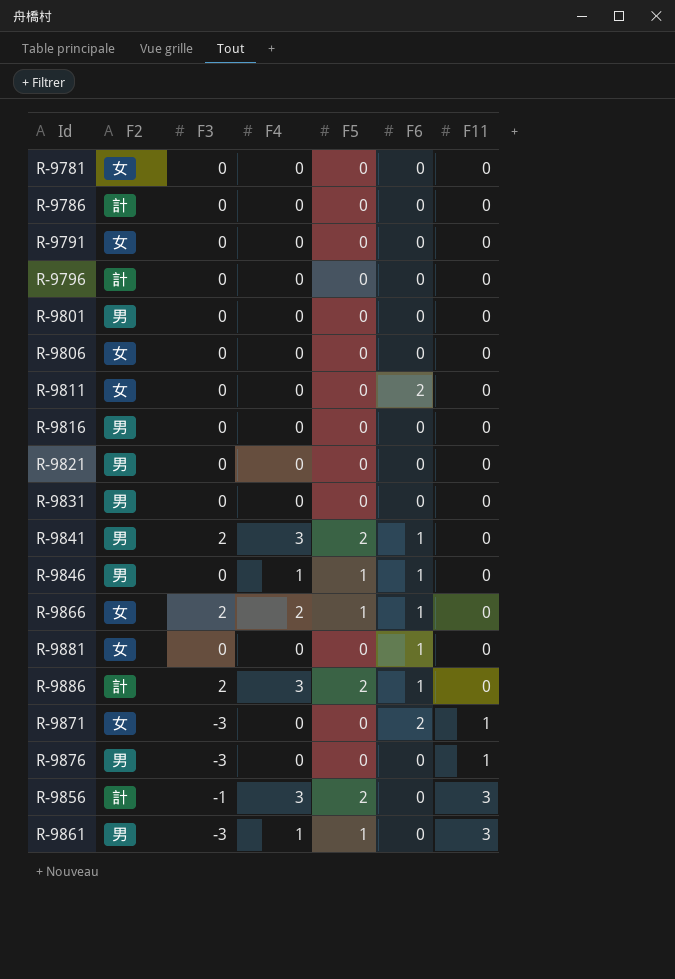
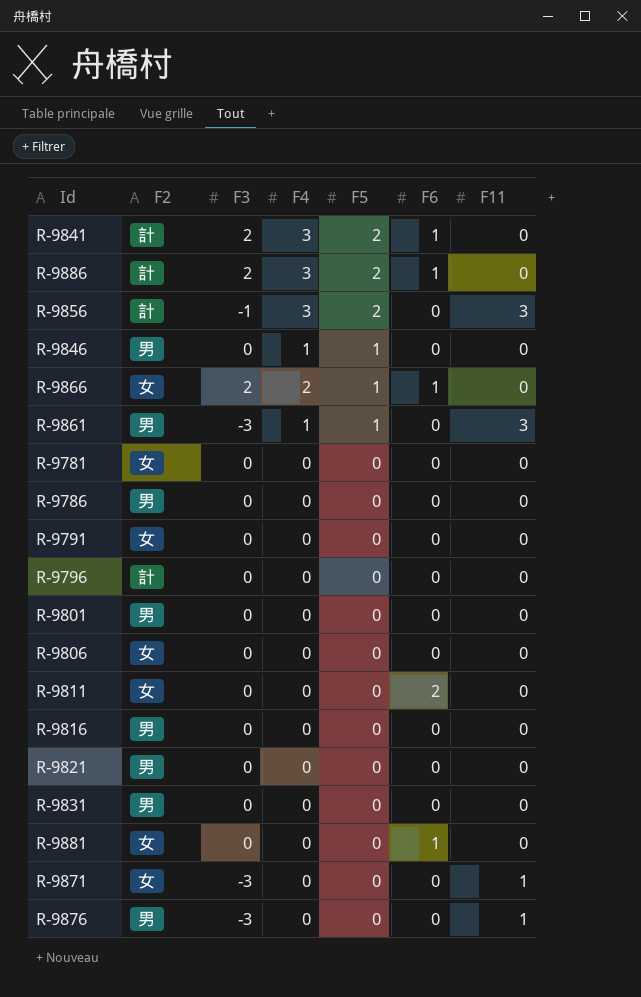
row order: F11 ascending -> F5 descending
R-9841 | F2: 男 -> 計
R-9846 | F6: 1 -> 0
R-9786 | F2: 計 -> 男
R-9871 | F6: 2 -> 0

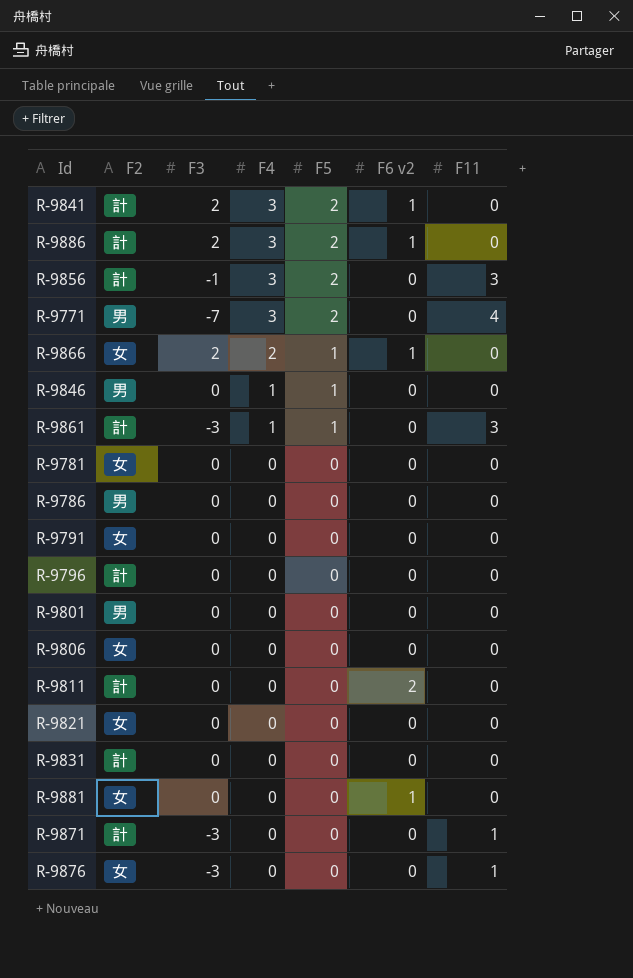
row order: F5 descending -> F4 descending
column name: F6 -> F6 v2
row R-9816: 男 | 0 | 0 | 0 | 0 | 0 -> none
row R-9771: none -> 男 | -7 | 3 | 2 | 0 | 4
R-9861 | F2: 男 -> 計
R-9811 | F2: 女 -> 計
R-9821 | F2: 男 -> 女
R-9831 | F2: 男 -> 計
R-9871 | F2: 女 -> 計
R-9876 | F2: 男 -> 女

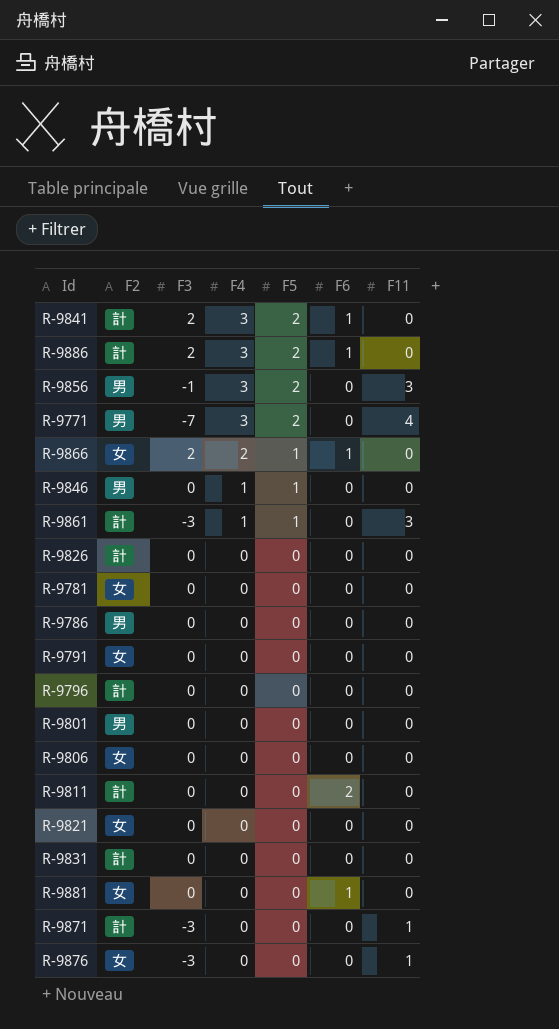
column name: F6 v2 -> F6
R-9856 | F2: 計 -> 男
row R-9826: none -> 計 | 0 | 0 | 0 | 0 | 0

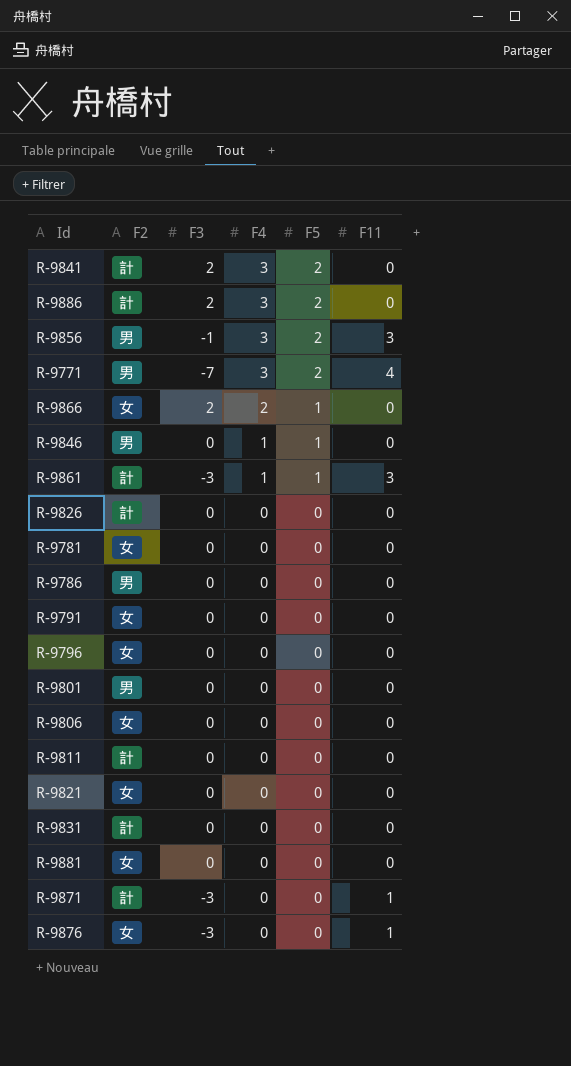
column F6 | position: 6 -> none
R-9796 | F2: 計 -> 女

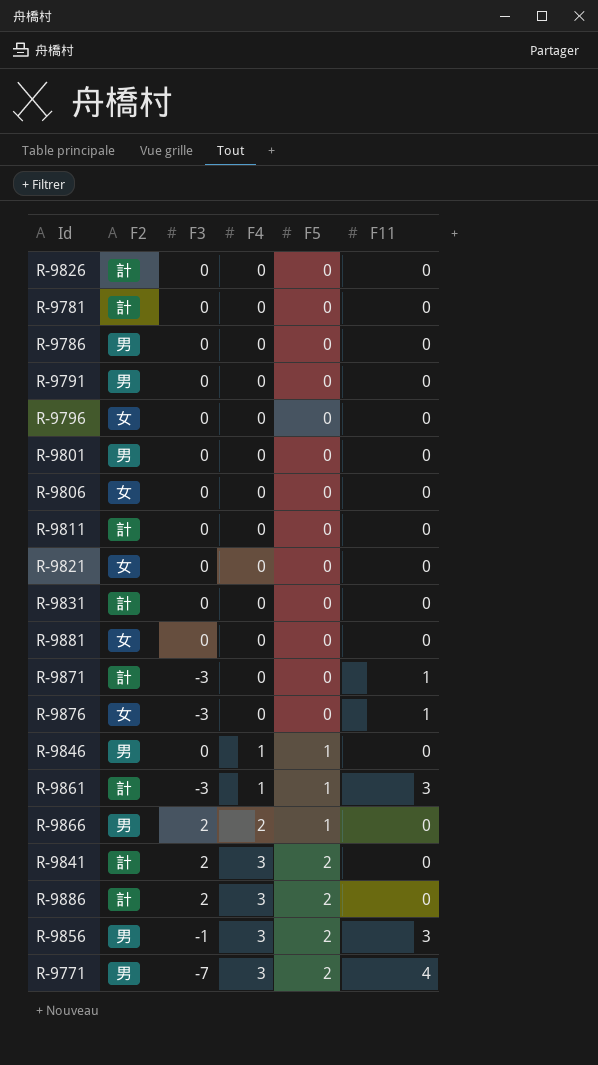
row order: F4 descending -> F4 ascending
R-9781 | F2: 女 -> 計
R-9791 | F2: 女 -> 男
R-9866 | F2: 女 -> 男

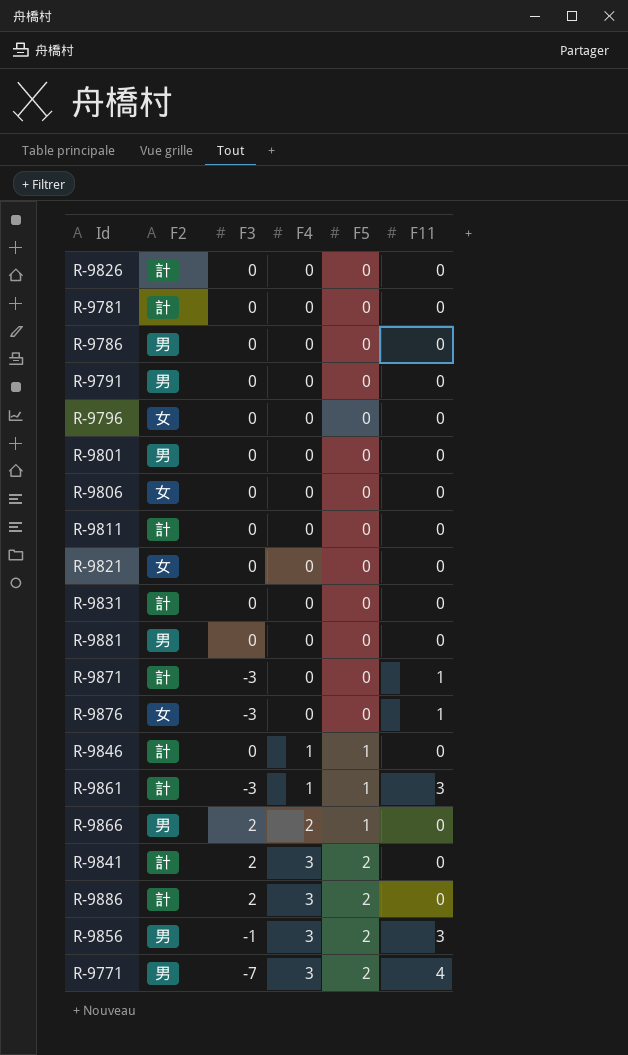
R-9881 | F2: 女 -> 男
R-9846 | F2: 男 -> 計

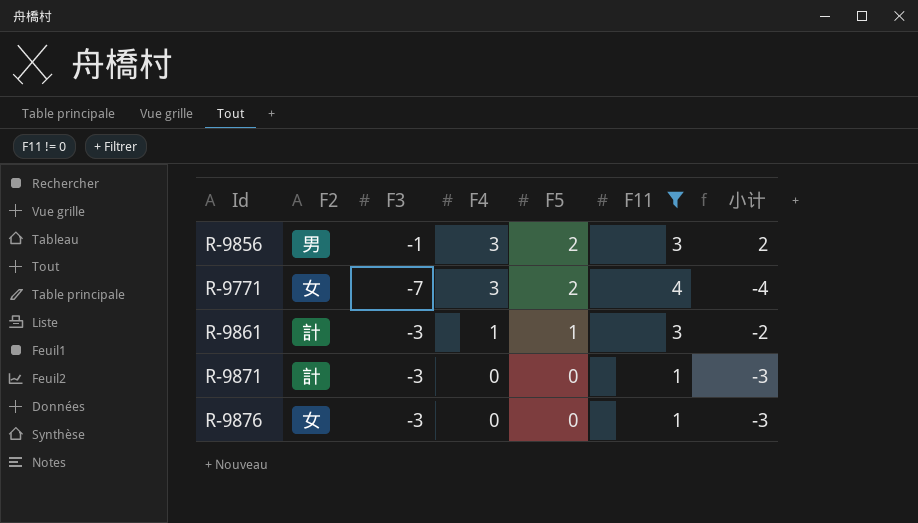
filter: none -> F11 != 0
row order: F4 ascending -> F4 descending
column 小计 | formula: none -> [F3] + [F4]
R-9771 | F2: 男 -> 女

